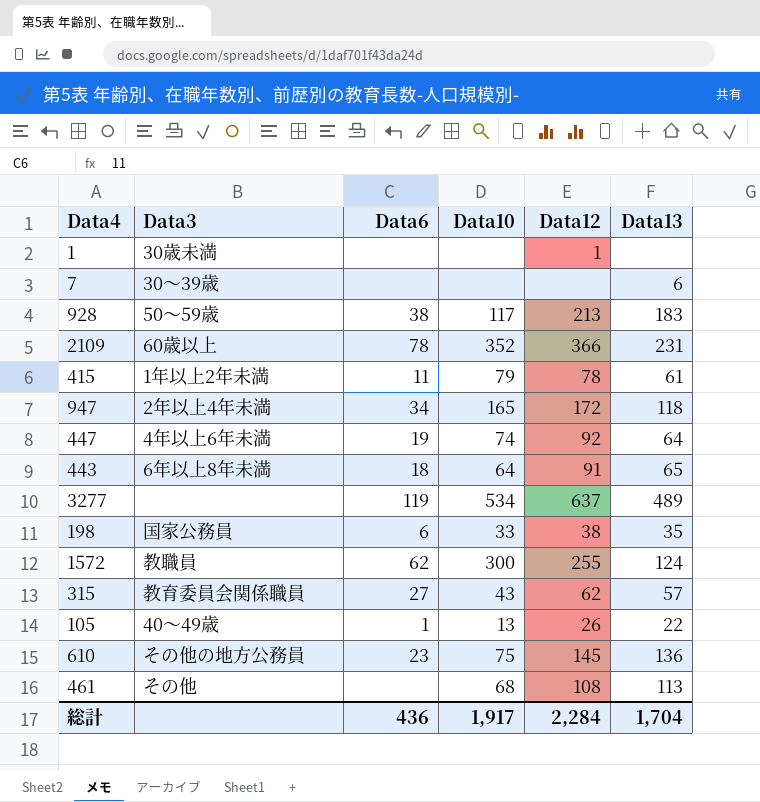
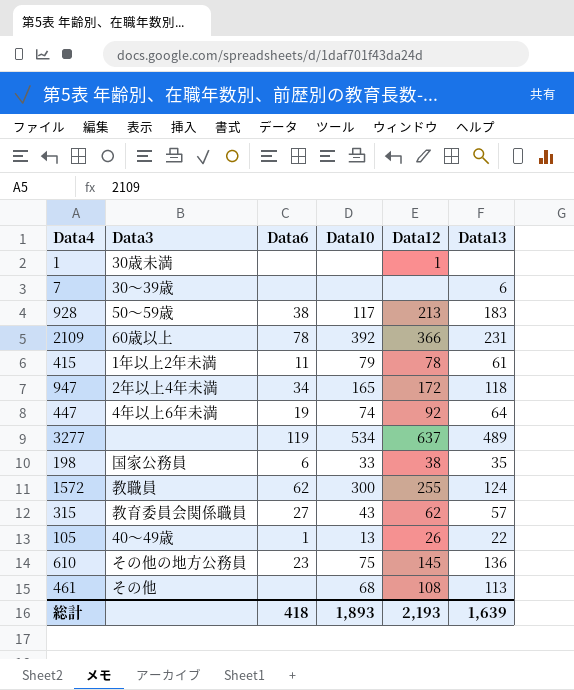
row 443: 6年以上8年未満 | 18 | 64 | 91 | 65 -> none
2109 | Data10: 352 -> 392
総計 | Data6: 436 -> 418
総計 | Data10: 1,917 -> 1,893
総計 | Data12: 2,284 -> 2,193
総計 | Data13: 1,704 -> 1,639

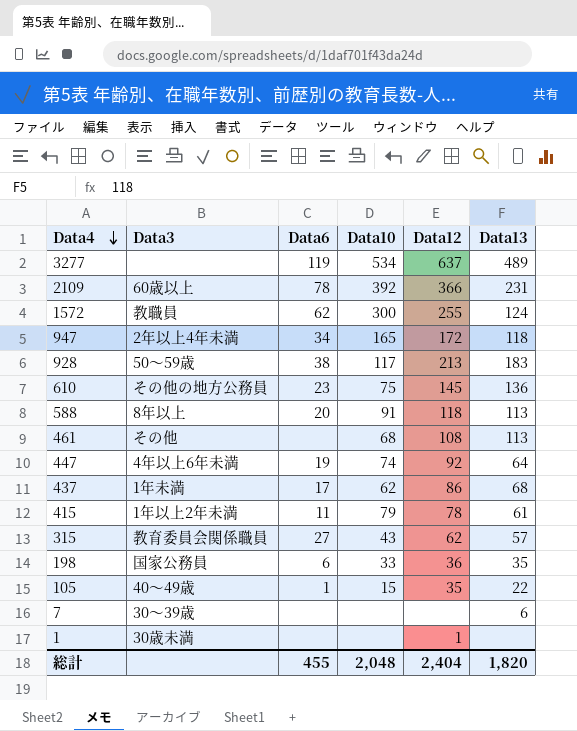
row order: none -> Data4 descending
row 588: none -> 8年以上 | 20 | 91 | 118 | 113
row 437: none -> 1年未満 | 17 | 62 | 86 | 68
198 | Data12: 38 -> 36
105 | Data10: 13 -> 15
105 | Data12: 26 -> 35
総計 | Data6: 418 -> 455
総計 | Data10: 1,893 -> 2,048
総計 | Data12: 2,193 -> 2,404
総計 | Data13: 1,639 -> 1,820

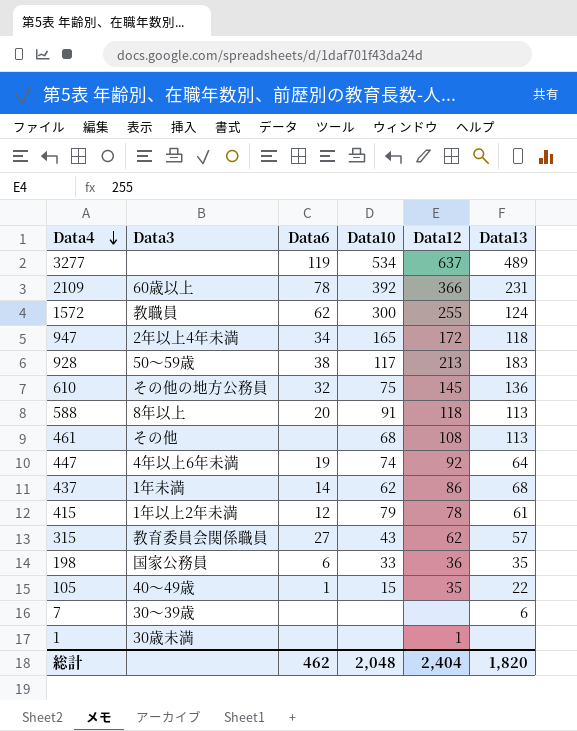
610 | Data6: 23 -> 32
437 | Data6: 17 -> 14
415 | Data6: 11 -> 12
総計 | Data6: 455 -> 462

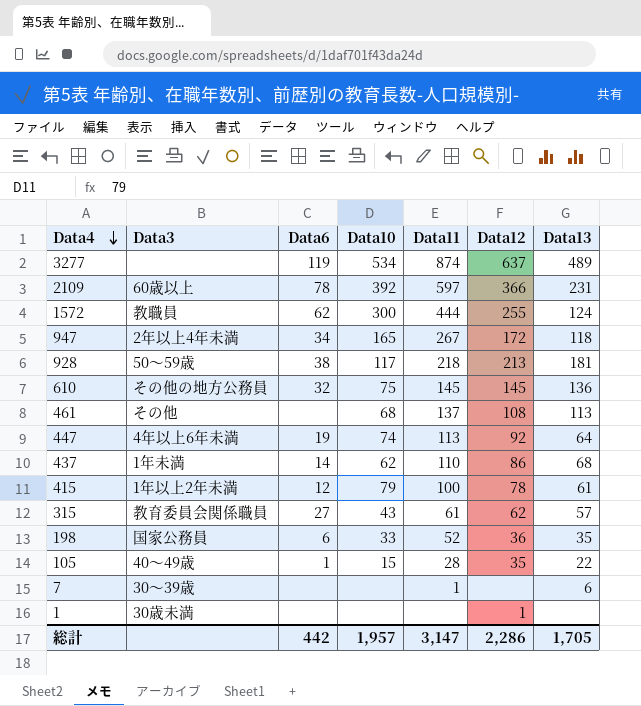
column Data11 | position: none -> 5
row 588: 8年以上 | 20 | 91 | 118 | 113 -> none
928 | Data13: 183 -> 181
総計 | Data6: 462 -> 442
総計 | Data10: 2,048 -> 1,957
総計 | Data12: 2,404 -> 2,286
総計 | Data13: 1,820 -> 1,705

